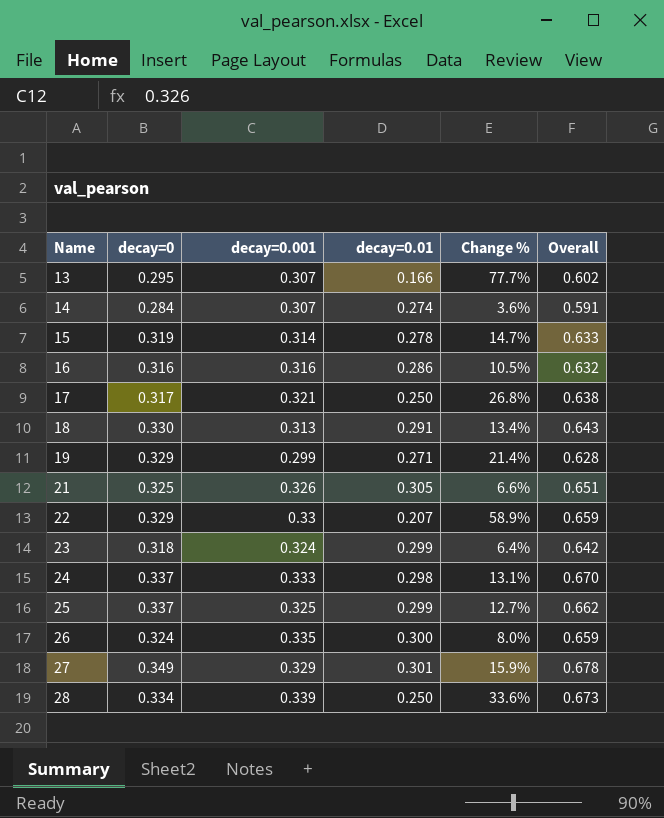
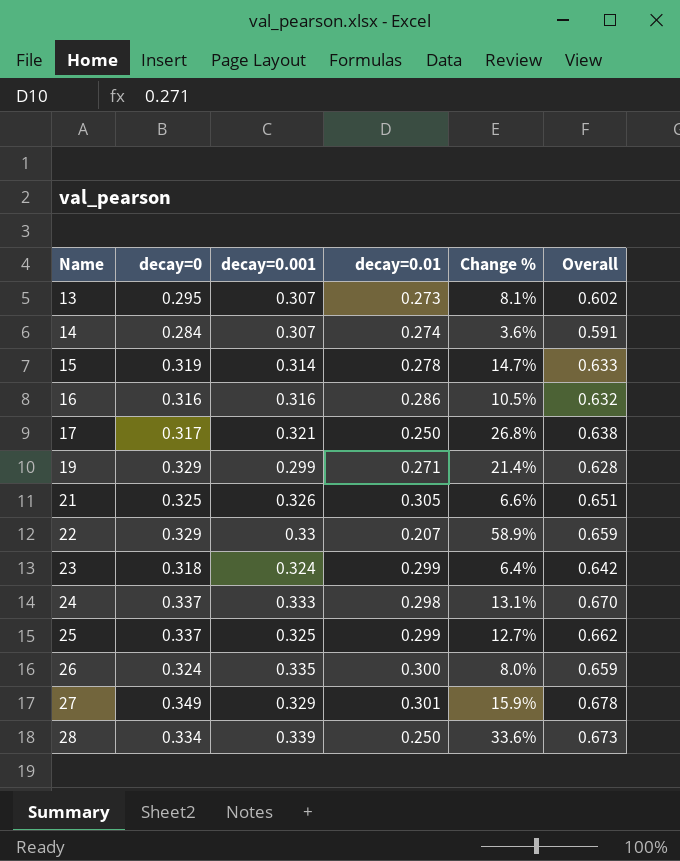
row 18: 0.330 | 0.313 | 0.291 | 13.4% | 0.643 -> none
13 | decay=0.01: 0.166 -> 0.273
13 | Change %: 77.7% -> 8.1%

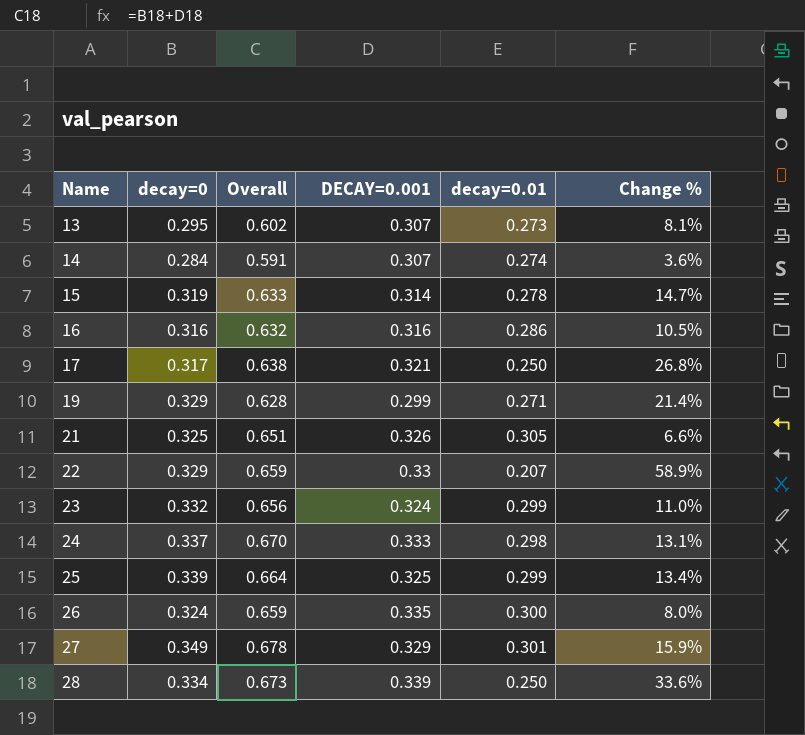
column Overall | position: 6 -> 3
column name: decay=0.001 -> DECAY=0.001
23 | decay=0: 0.318 -> 0.332
23 | Overall: 0.642 -> 0.656
23 | Change %: 6.4% -> 11.0%
25 | decay=0: 0.337 -> 0.339
25 | Overall: 0.662 -> 0.664
25 | Change %: 12.7% -> 13.4%

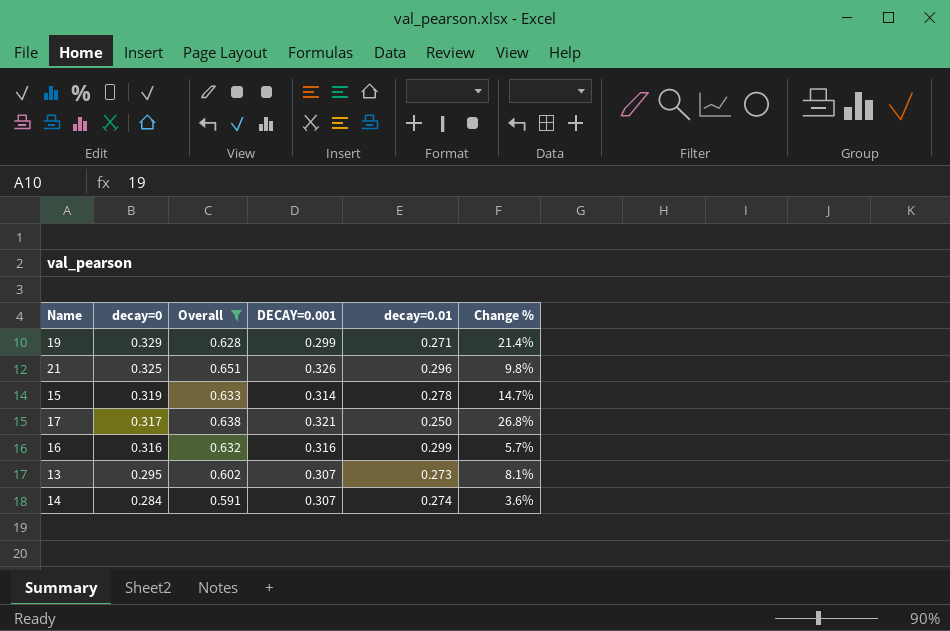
filter: none -> Overall <= 0.651
row order: Name ascending -> decay=0 descending
21 | decay=0.01: 0.305 -> 0.296
21 | Change %: 6.6% -> 9.8%
16 | decay=0.01: 0.286 -> 0.299
16 | Change %: 10.5% -> 5.7%

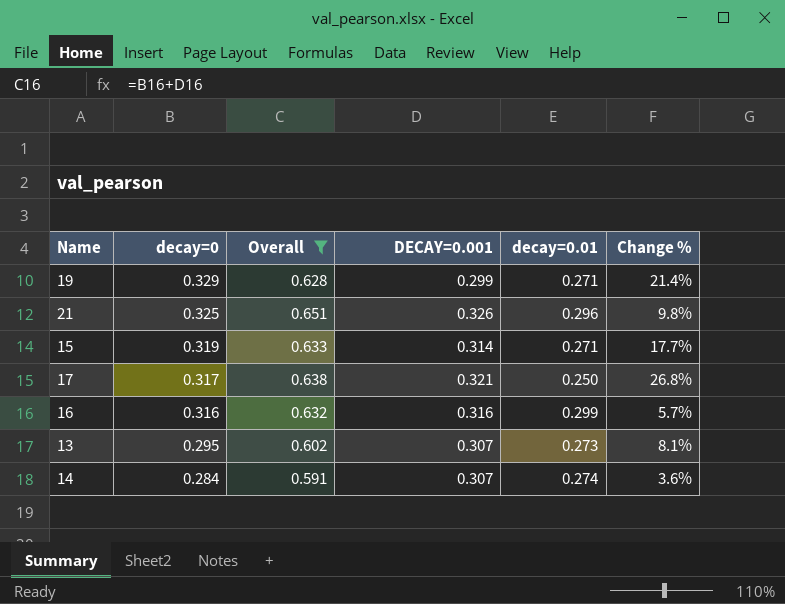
15 | decay=0.01: 0.278 -> 0.271
15 | Change %: 14.7% -> 17.7%

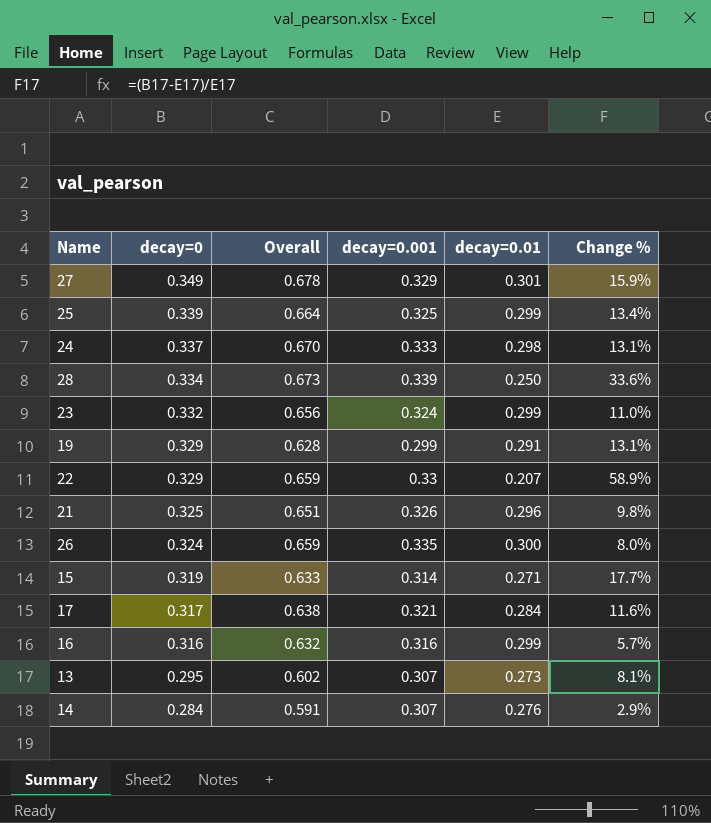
filter: Overall <= 0.651 -> none
column name: DECAY=0.001 -> decay=0.001
19 | decay=0.01: 0.271 -> 0.291
19 | Change %: 21.4% -> 13.1%
17 | decay=0.01: 0.250 -> 0.284
17 | Change %: 26.8% -> 11.6%
14 | decay=0.01: 0.274 -> 0.276
14 | Change %: 3.6% -> 2.9%

